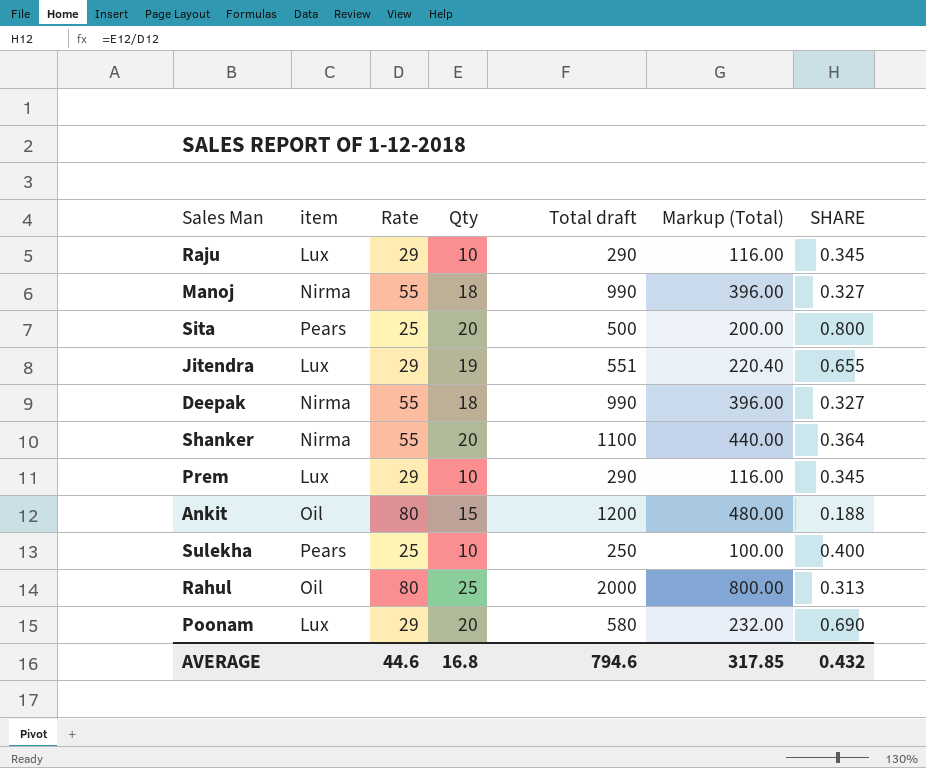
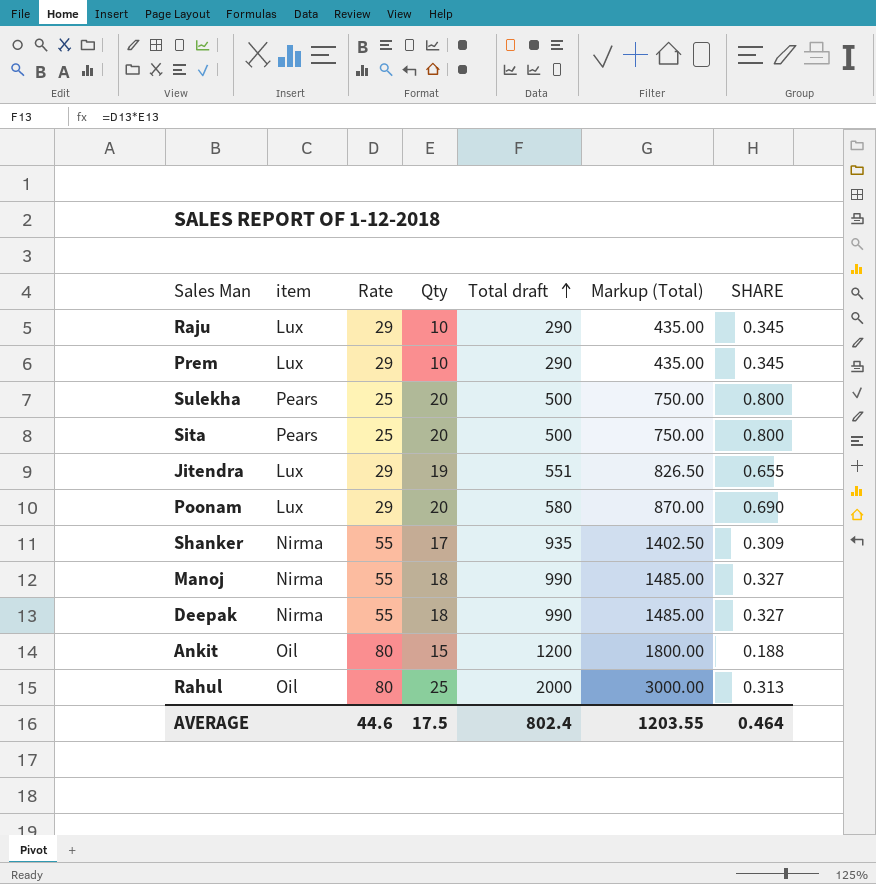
row order: none -> Total draft ascending
column Markup (Total) | formula: [Total draft] * 0.4 -> [Total draft] * 1.5
Sulekha | Qty: 10 -> 20
Sulekha | Total draft: 250 -> 500
Sulekha | SHARE: 0.400 -> 0.800
Shanker | Qty: 20 -> 17
Shanker | Total draft: 1100 -> 935
Shanker | SHARE: 0.364 -> 0.309
AVERAGE | Qty: 16.8 -> 17.5
AVERAGE | Total draft: 794.6 -> 802.4
AVERAGE | Markup (Total): 317.85 -> 1203.55
AVERAGE | SHARE: 0.432 -> 0.464

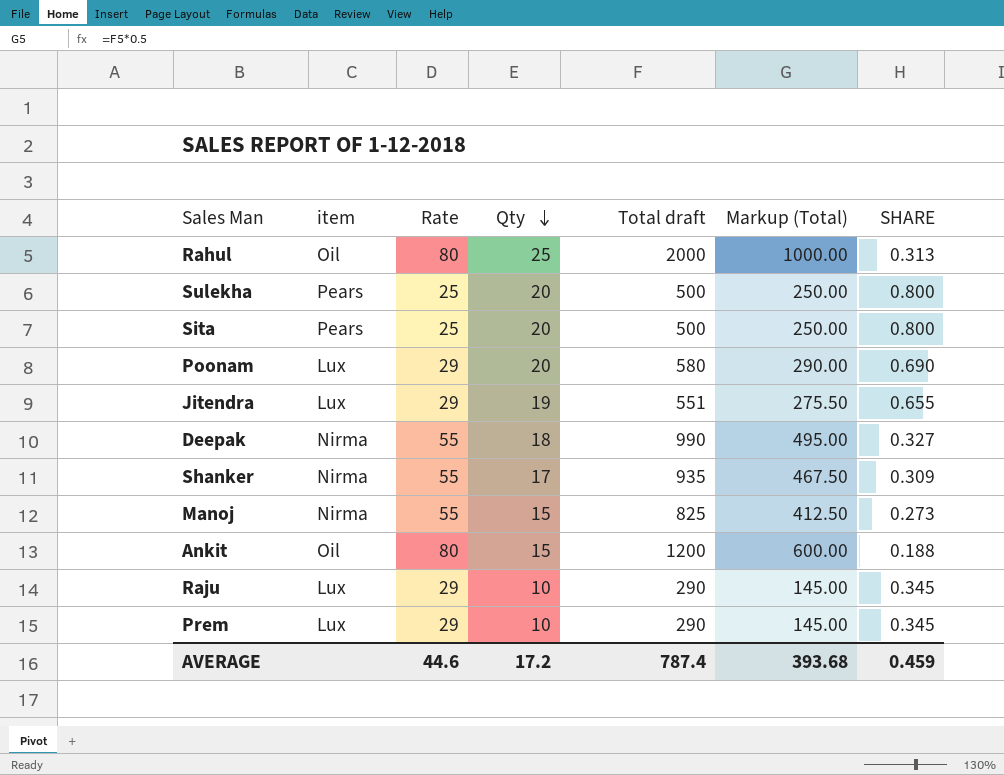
row order: Total draft ascending -> Qty descending
column Markup (Total) | formula: [Total draft] * 1.5 -> [Total draft] * 0.5
Manoj | Qty: 18 -> 15
Manoj | Total draft: 990 -> 825
Manoj | SHARE: 0.327 -> 0.273
AVERAGE | Qty: 17.5 -> 17.2
AVERAGE | Total draft: 802.4 -> 787.4
AVERAGE | Markup (Total): 1203.55 -> 393.68
AVERAGE | SHARE: 0.464 -> 0.459

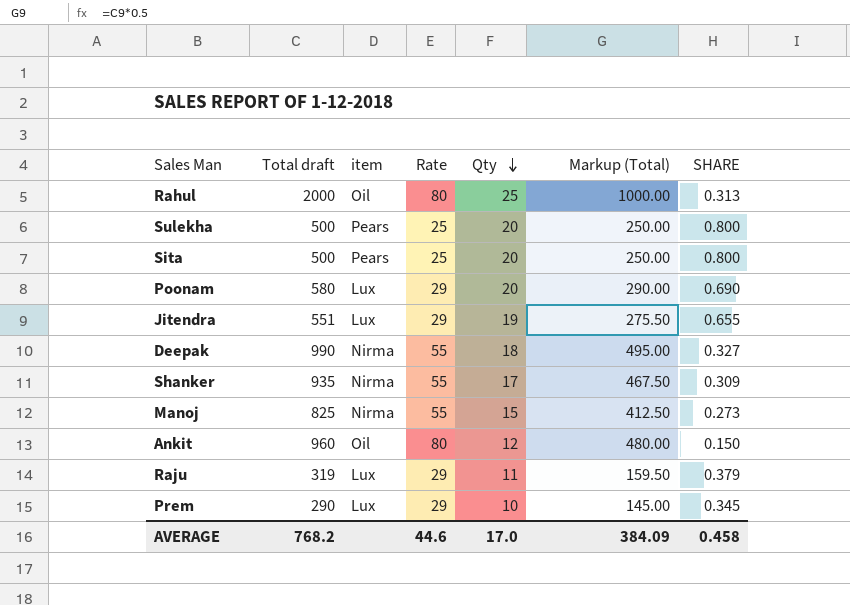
column Total draft | position: 5 -> 2
Ankit | Total draft: 1200 -> 960
Ankit | Qty: 15 -> 12
Ankit | Markup (Total): 600.00 -> 480.00
Ankit | SHARE: 0.188 -> 0.150
Raju | Total draft: 290 -> 319
Raju | Qty: 10 -> 11
Raju | Markup (Total): 145.00 -> 159.50
Raju | SHARE: 0.345 -> 0.379
AVERAGE | Total draft: 787.4 -> 768.2
AVERAGE | Qty: 17.2 -> 17.0
AVERAGE | Markup (Total): 393.68 -> 384.09
AVERAGE | SHARE: 0.459 -> 0.458

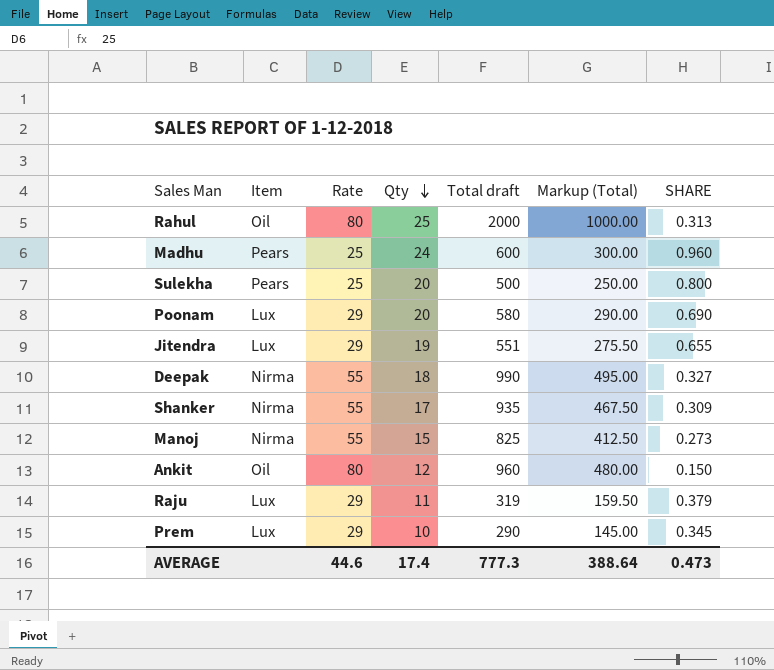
column name: item -> Item
column Total draft | position: 2 -> 5
row Sita: 500 | Pears | 25 | 20 | 250.00 | 0.800 -> none
row Madhu: none -> Pears | 25 | 24 | 600 | 300.00 | 0.960
AVERAGE | Qty: 17.0 -> 17.4
AVERAGE | Total draft: 768.2 -> 777.3
AVERAGE | Markup (Total): 384.09 -> 388.64
AVERAGE | SHARE: 0.458 -> 0.473

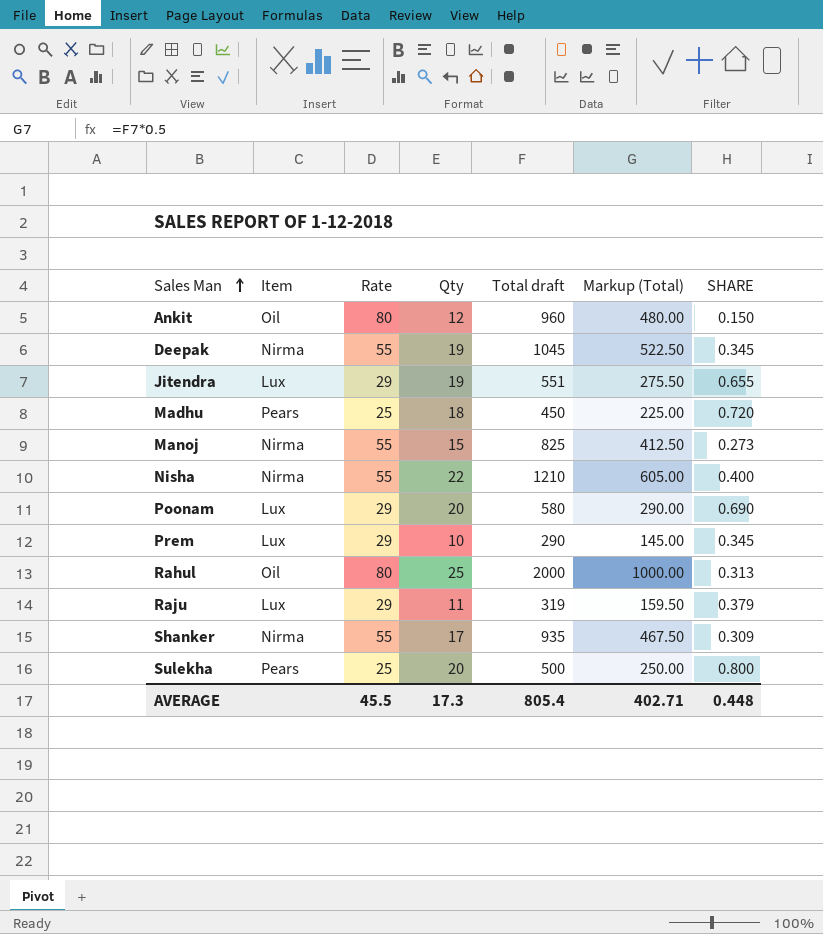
row order: Qty descending -> Sales Man ascending
Deepak | Qty: 18 -> 19
Deepak | Total draft: 990 -> 1045
Deepak | Markup (Total): 495.00 -> 522.50
Deepak | SHARE: 0.327 -> 0.345
Madhu | Qty: 24 -> 18
Madhu | Total draft: 600 -> 450
Madhu | Markup (Total): 300.00 -> 225.00
Madhu | SHARE: 0.960 -> 0.720
row Nisha: none -> Nirma | 55 | 22 | 1210 | 605.00 | 0.400
AVERAGE | Rate: 44.6 -> 45.5
AVERAGE | Qty: 17.4 -> 17.3
AVERAGE | Total draft: 777.3 -> 805.4
AVERAGE | Markup (Total): 388.64 -> 402.71
AVERAGE | SHARE: 0.473 -> 0.448

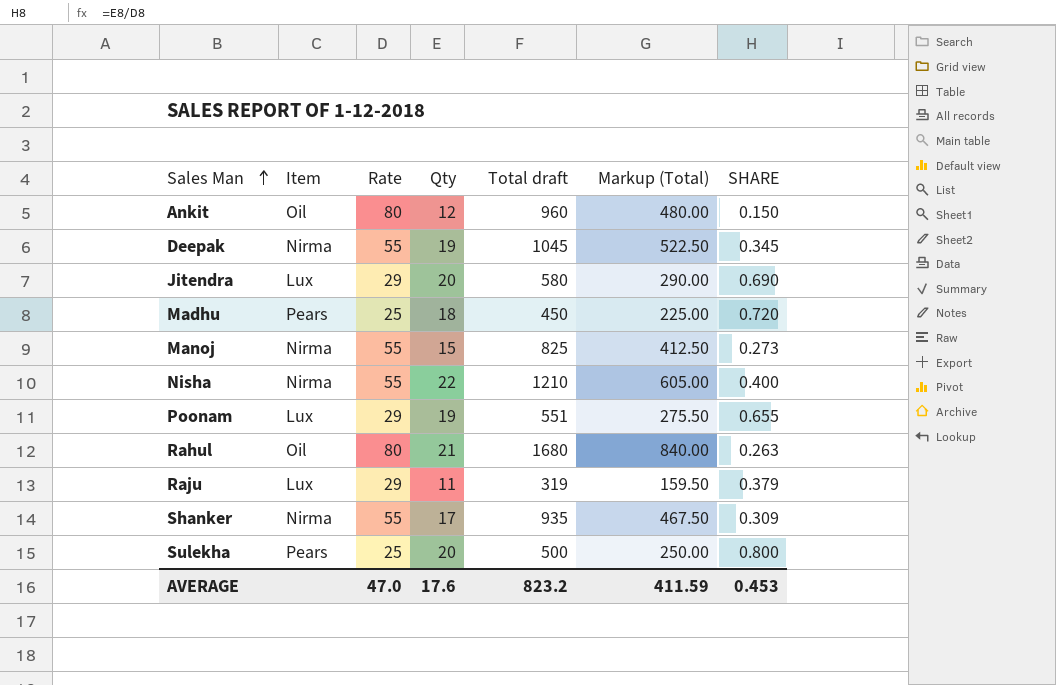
row Prem: Lux | 29 | 10 | 290 | 145.00 | 0.345 -> none
Jitendra | Qty: 19 -> 20
Jitendra | Total draft: 551 -> 580
Jitendra | Markup (Total): 275.50 -> 290.00
Jitendra | SHARE: 0.655 -> 0.690
Poonam | Qty: 20 -> 19
Poonam | Total draft: 580 -> 551
Poonam | Markup (Total): 290.00 -> 275.50
Poonam | SHARE: 0.690 -> 0.655
Rahul | Qty: 25 -> 21
Rahul | Total draft: 2000 -> 1680
Rahul | Markup (Total): 1000.00 -> 840.00
Rahul | SHARE: 0.313 -> 0.263
AVERAGE | Rate: 45.5 -> 47.0
AVERAGE | Qty: 17.3 -> 17.6
AVERAGE | Total draft: 805.4 -> 823.2
AVERAGE | Markup (Total): 402.71 -> 411.59
AVERAGE | SHARE: 0.448 -> 0.453

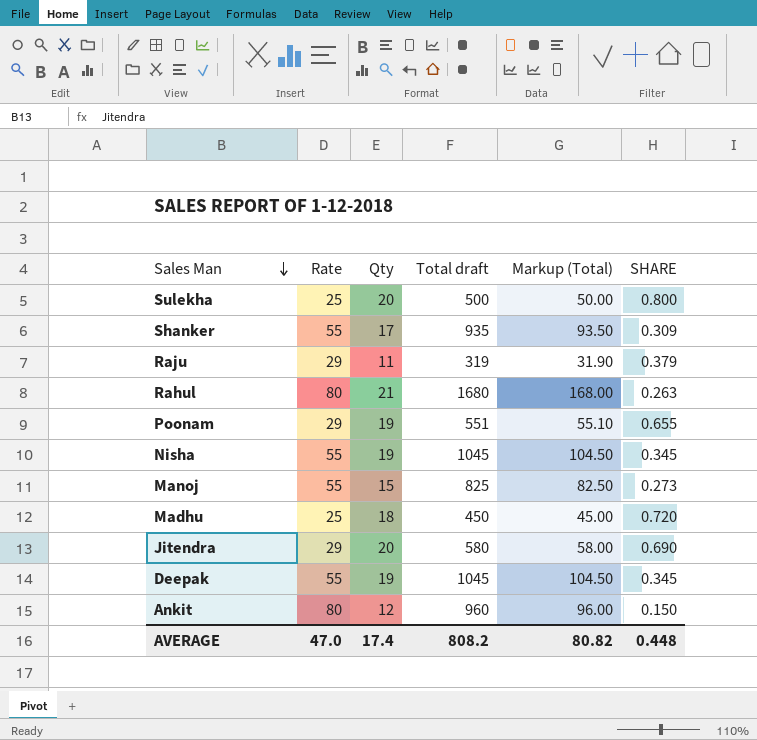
row order: Sales Man ascending -> Sales Man descending
column Item | position: 2 -> none
column Markup (Total) | formula: [Total draft] * 0.5 -> [Total draft] * 0.1
Nisha | Qty: 22 -> 19
Nisha | Total draft: 1210 -> 1045
Nisha | SHARE: 0.400 -> 0.345
AVERAGE | Qty: 17.6 -> 17.4
AVERAGE | Total draft: 823.2 -> 808.2
AVERAGE | Markup (Total): 411.59 -> 80.82
AVERAGE | SHARE: 0.453 -> 0.448

